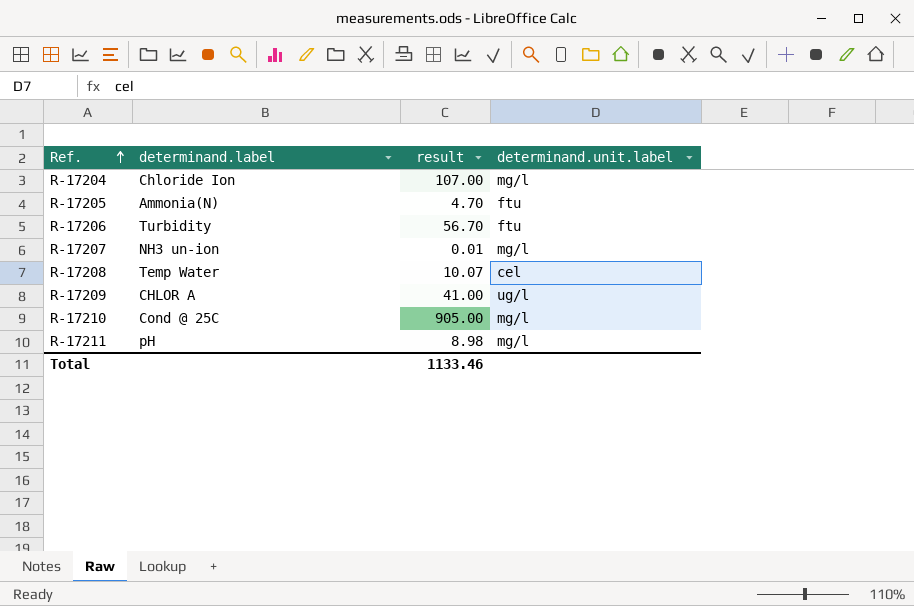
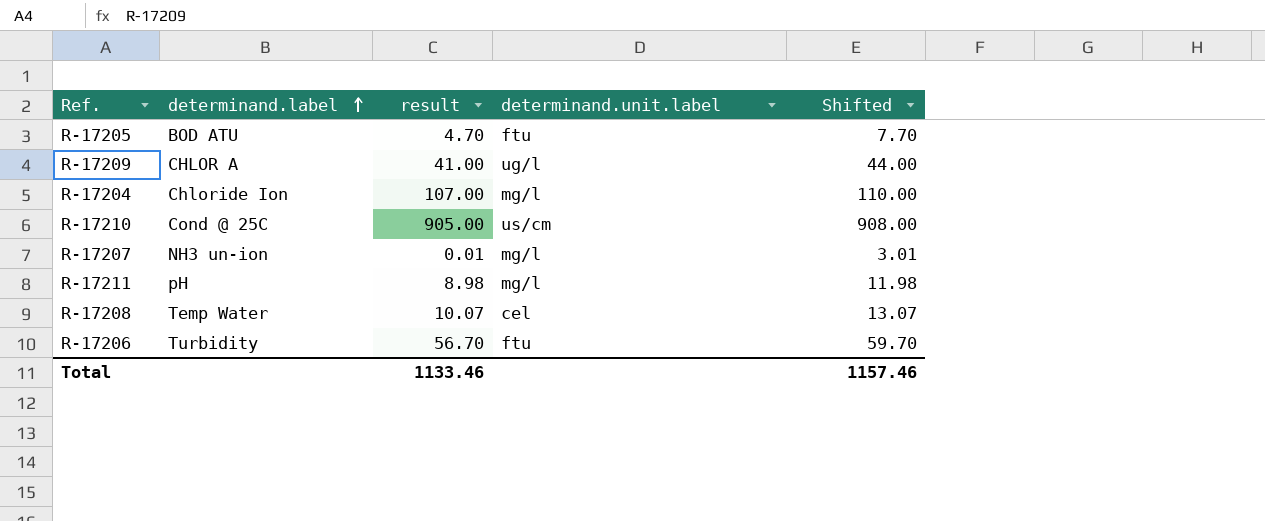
row order: Ref. ascending -> determinand.label ascending
column Shifted | formula: none -> [result] + 3
R-17205 | determinand.label: Ammonia(N) -> BOD ATU
R-17210 | determinand.unit.label: mg/l -> us/cm

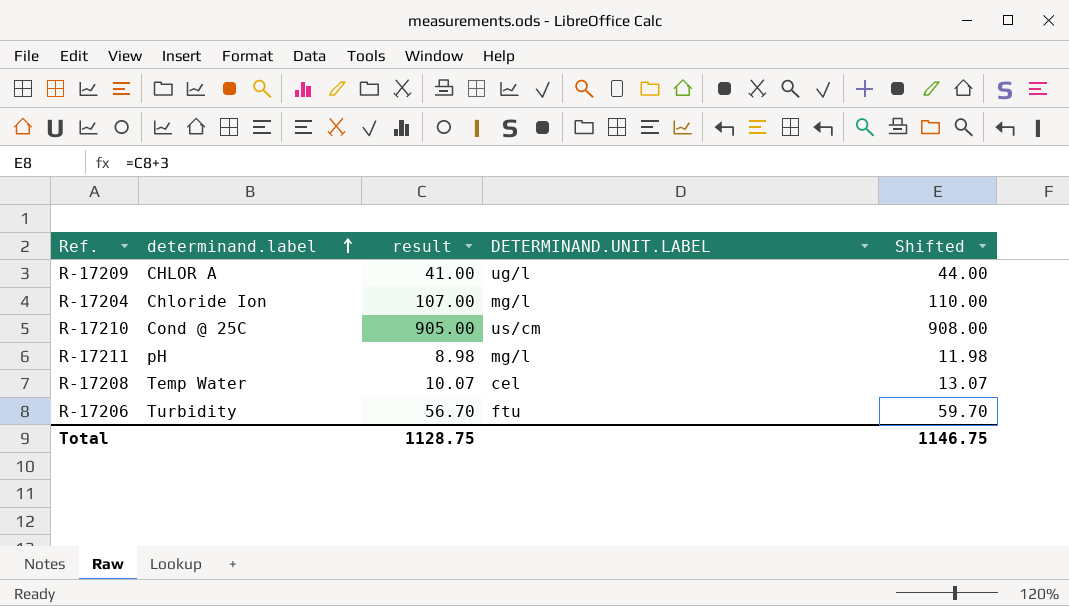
column name: determinand.unit.label -> DETERMINAND.UNIT.LABEL
row R-17205: BOD ATU | 4.70 | ftu | 7.70 -> none
row R-17207: NH3 un-ion | 0.01 | mg/l | 3.01 -> none
Total | result: 1133.46 -> 1128.75
Total | Shifted: 1157.46 -> 1146.75

